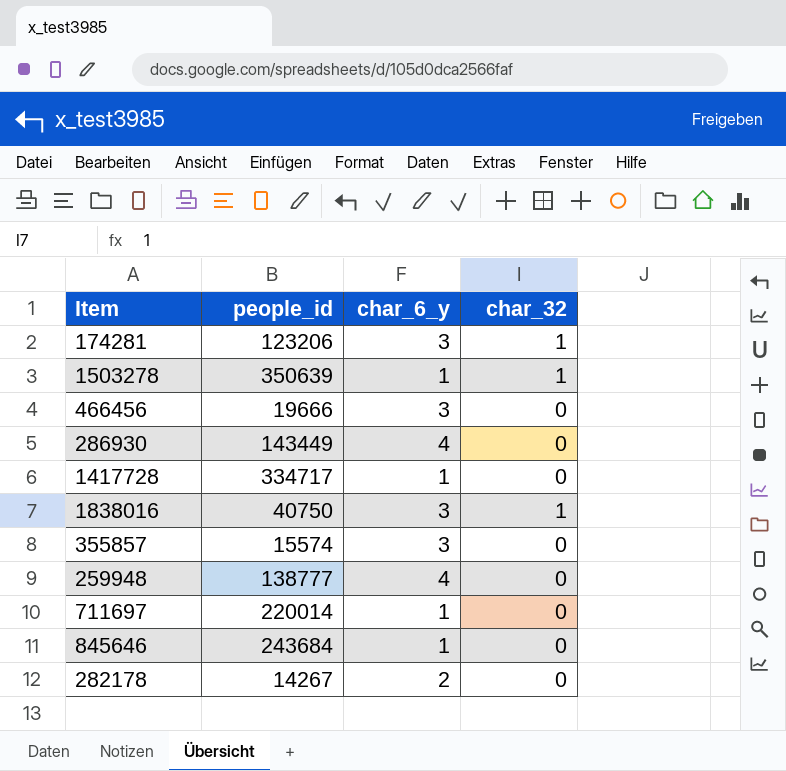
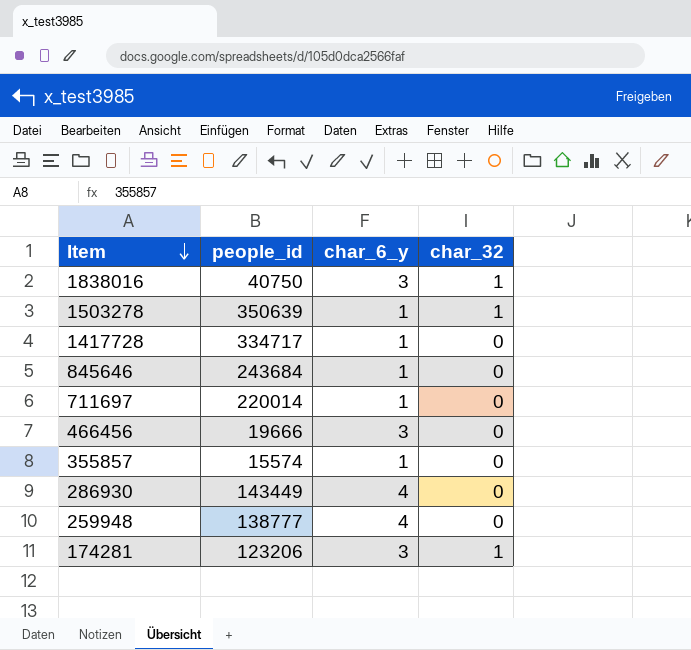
row order: none -> Item descending
row 282178: 14267 | 2 | 0 -> none
355857 | char_6_y: 3 -> 1

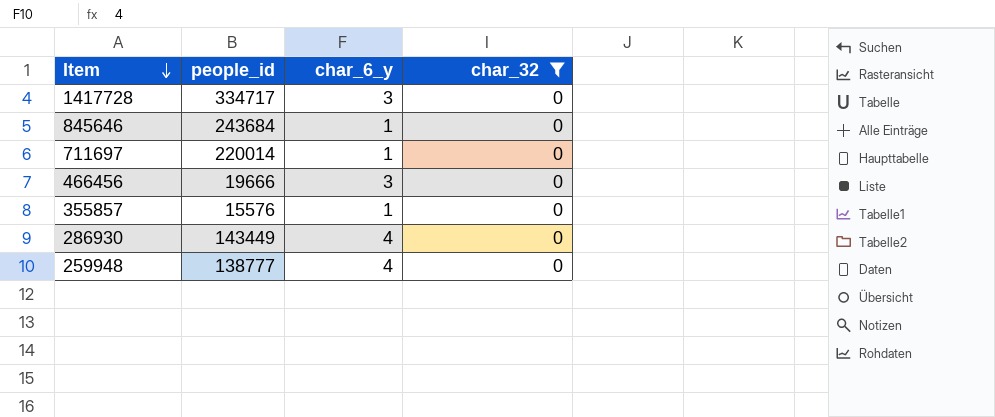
filter: none -> char_32 = 0
1417728 | char_6_y: 1 -> 3
355857 | people_id: 15574 -> 15576

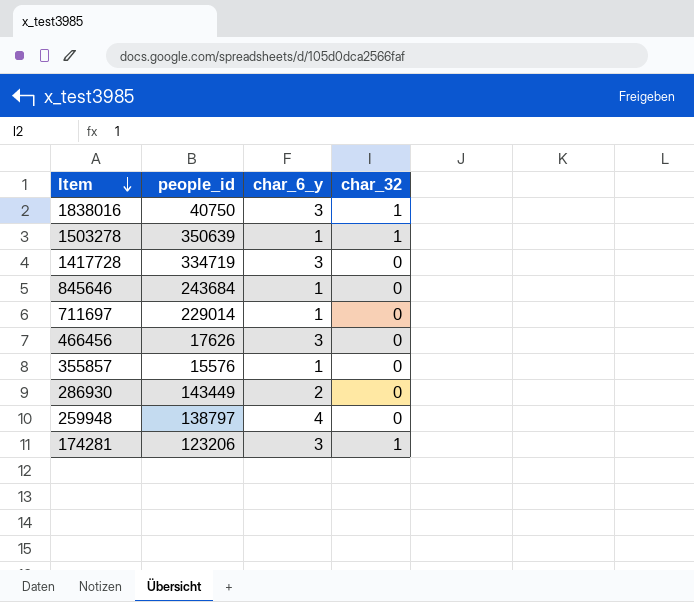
filter: char_32 = 0 -> none
1417728 | people_id: 334717 -> 334719
711697 | people_id: 220014 -> 229014
466456 | people_id: 19666 -> 17626
286930 | char_6_y: 4 -> 2
259948 | people_id: 138777 -> 138797

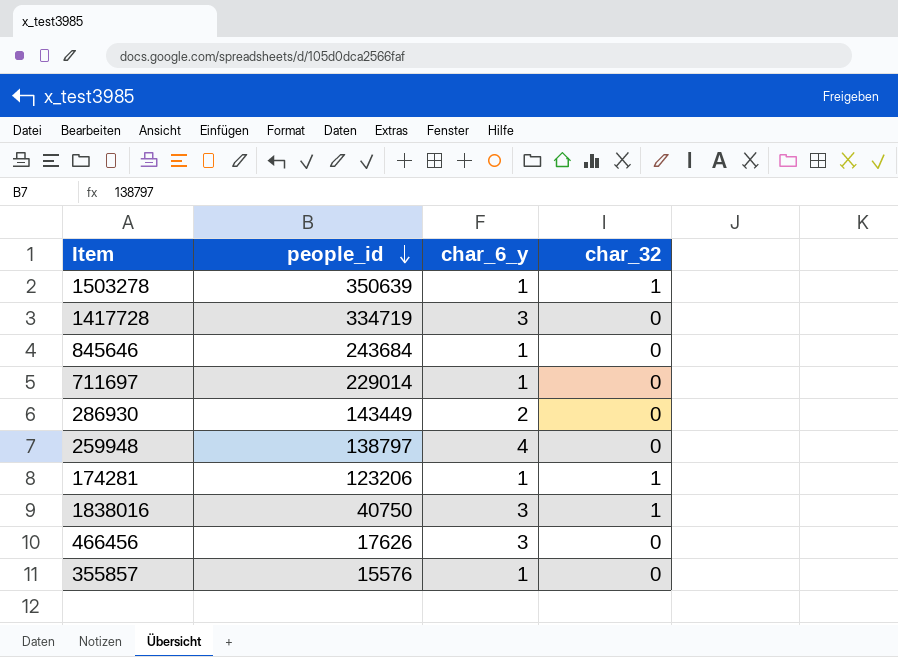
row order: Item descending -> people_id descending
174281 | char_6_y: 3 -> 1

